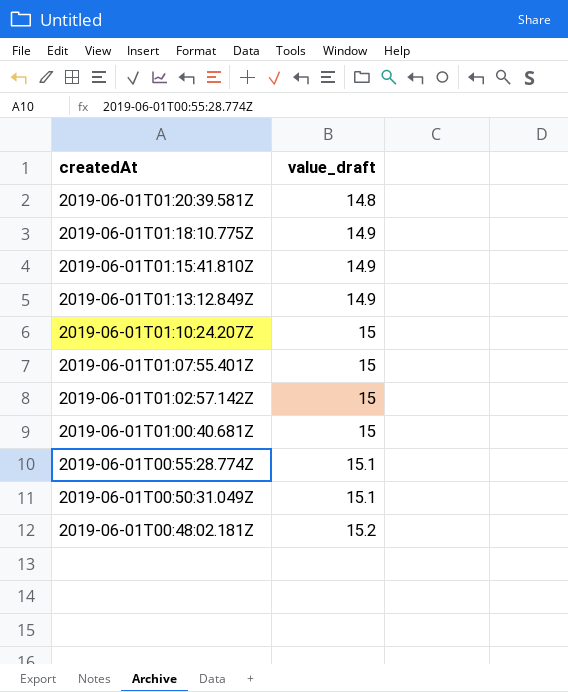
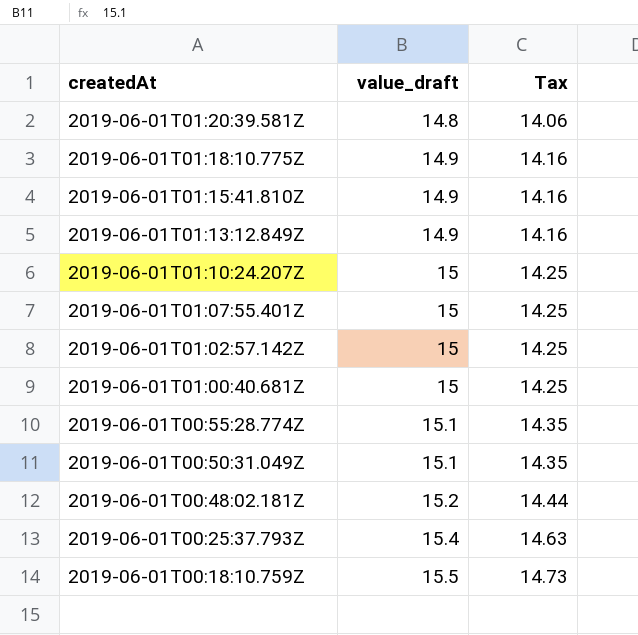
column Tax | formula: none -> [value_draft] * 0.95
row 2019-06-01T00:25:37.793Z: none -> 15.4 | 14.63
row 2019-06-01T00:18:10.759Z: none -> 15.5 | 14.73

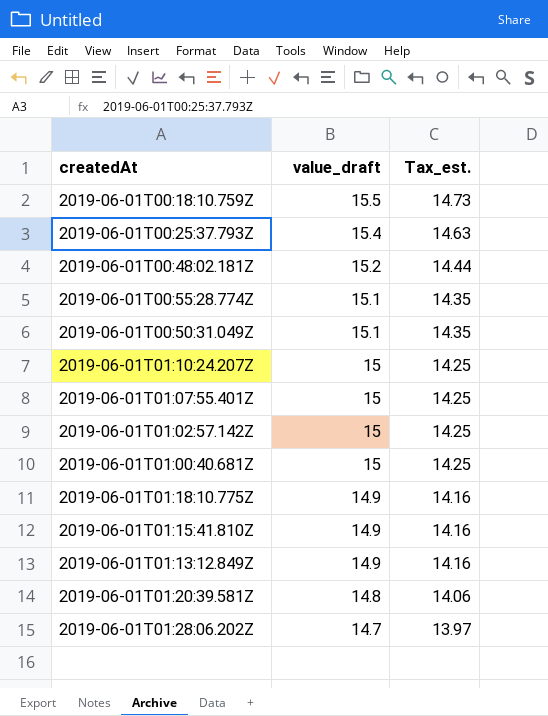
row order: createdAt descending -> value_draft descending
column name: Tax -> Tax_est.
row 2019-06-01T01:28:06.202Z: none -> 14.7 | 13.97

